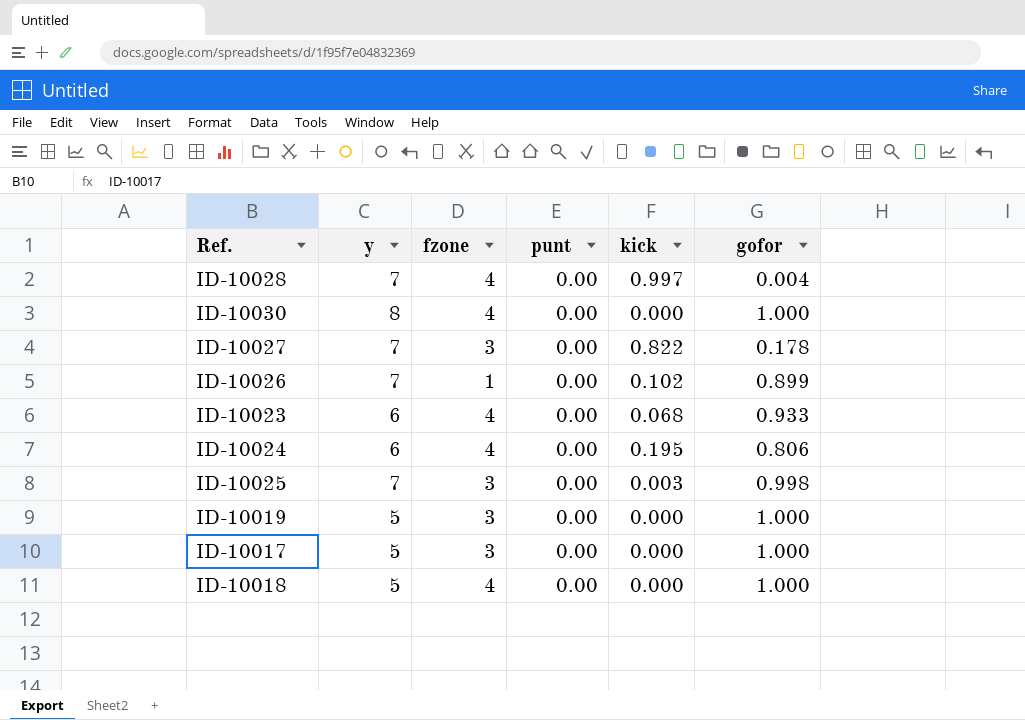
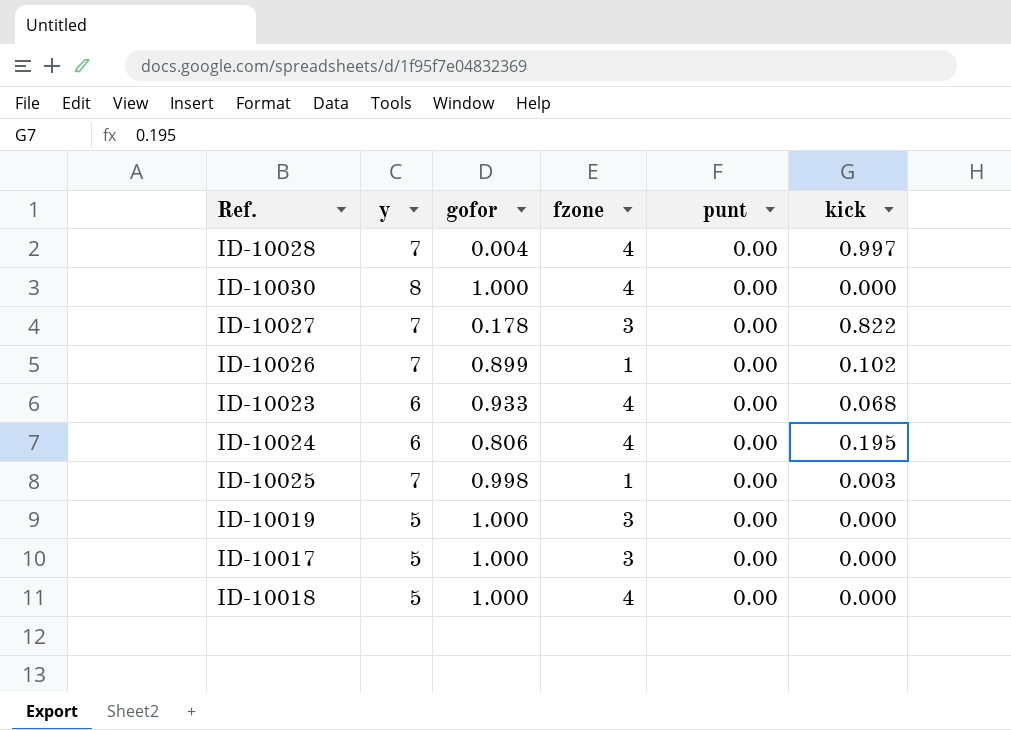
column gofor | position: 6 -> 3
ID-10025 | fzone: 3 -> 1

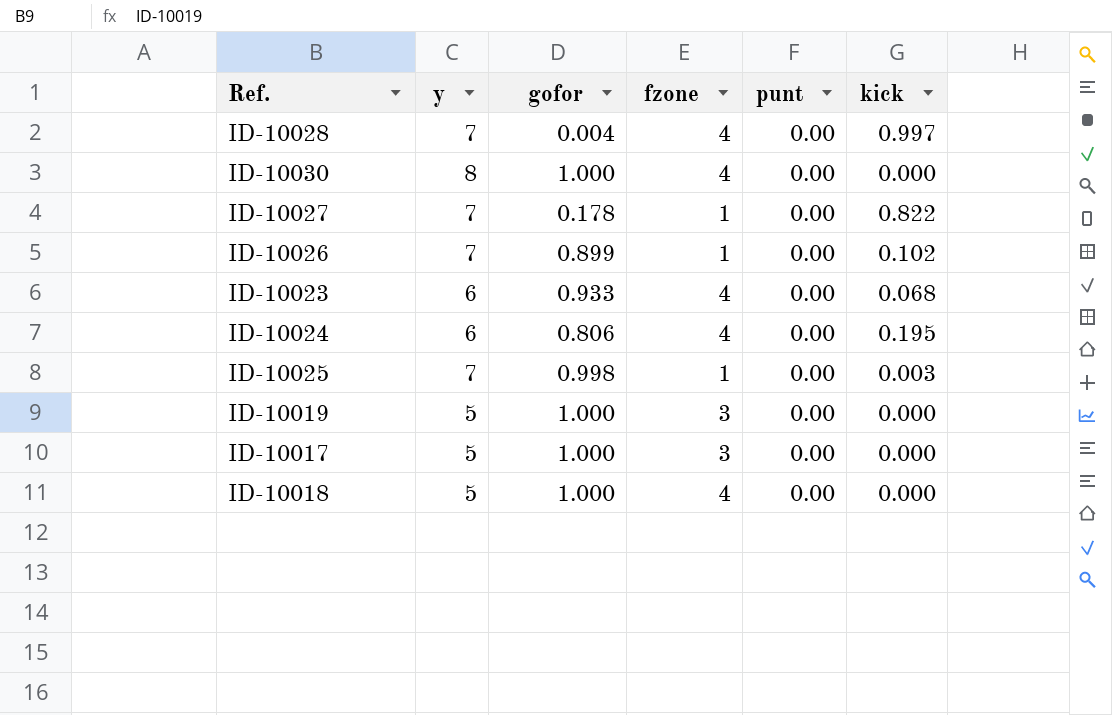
ID-10027 | fzone: 3 -> 1

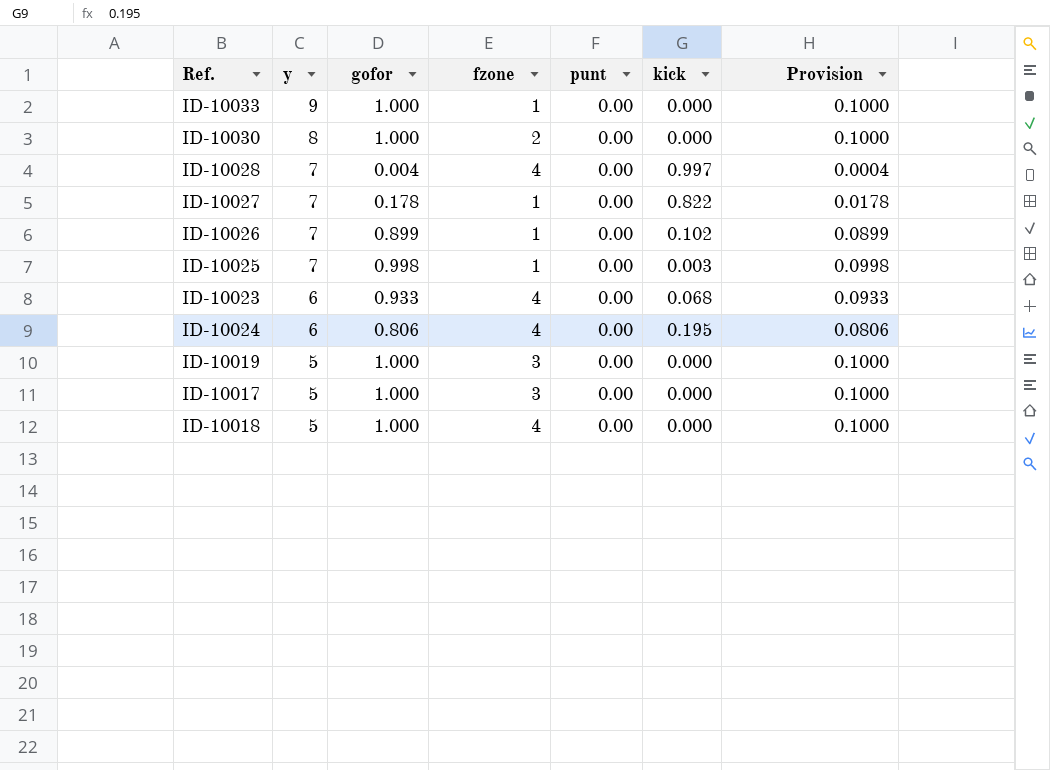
row order: none -> y descending
column Provision | formula: none -> [gofor] * 0.1
row ID-10033: none -> 9 | 1.000 | 1 | 0.00 | 0.000 | 0.1000
ID-10030 | fzone: 4 -> 2

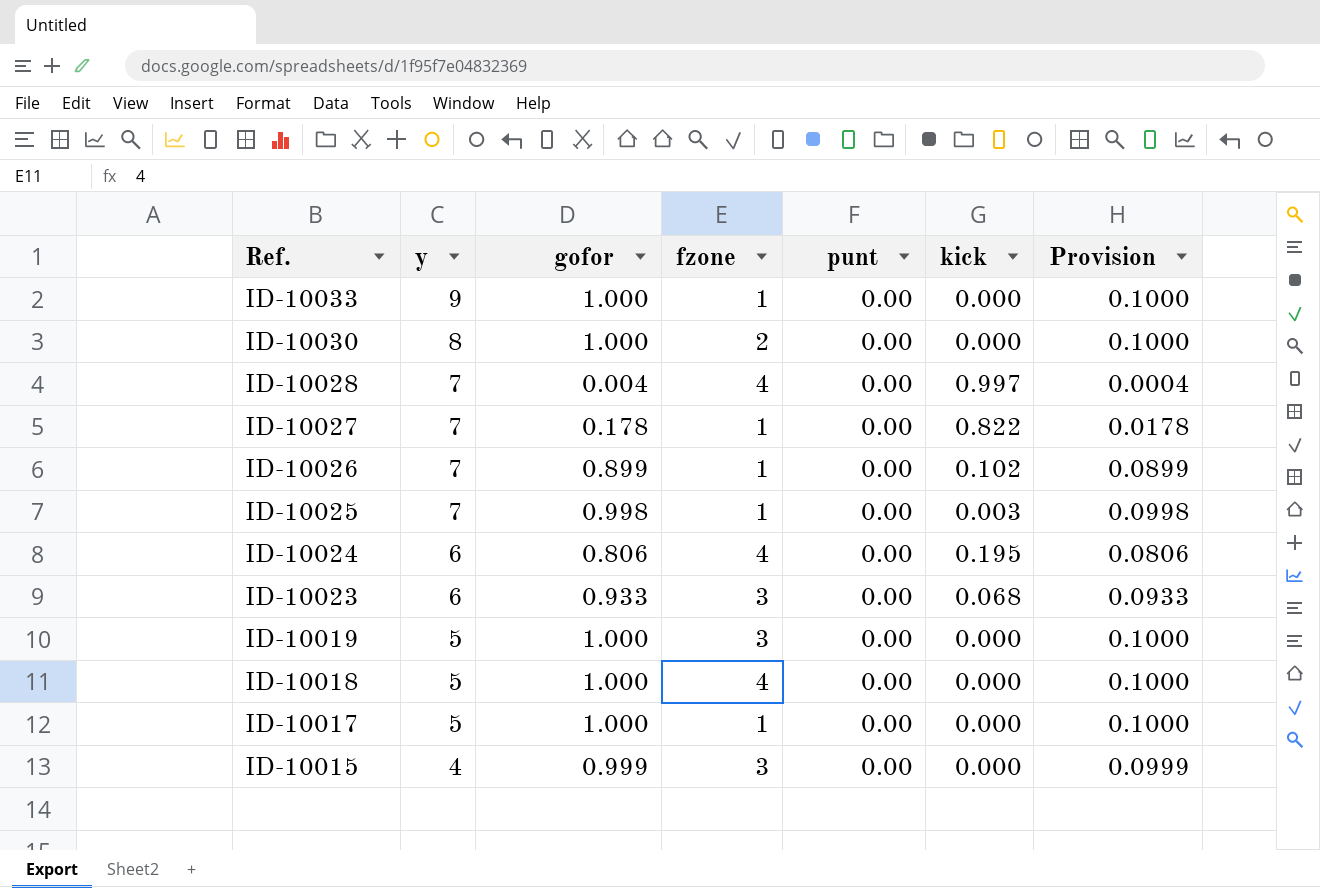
row order: y descending -> Ref. descending
ID-10023 | fzone: 4 -> 3
ID-10017 | fzone: 3 -> 1
row ID-10015: none -> 4 | 0.999 | 3 | 0.00 | 0.000 | 0.0999

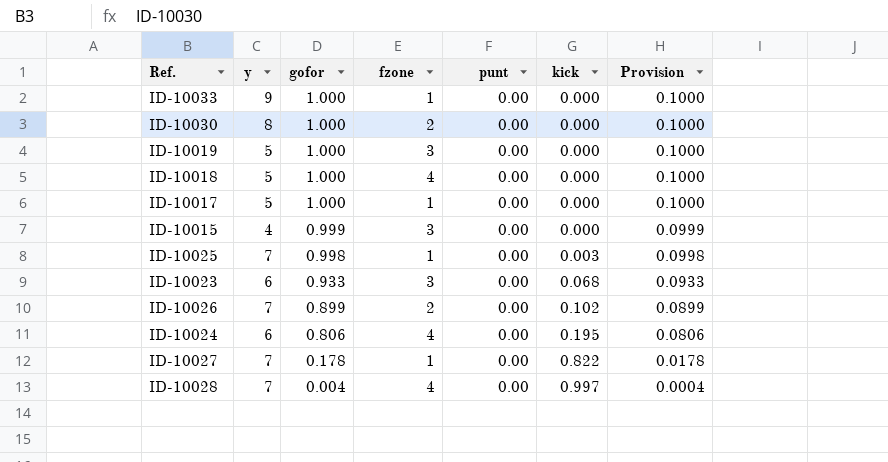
row order: Ref. descending -> gofor descending
ID-10026 | fzone: 1 -> 2

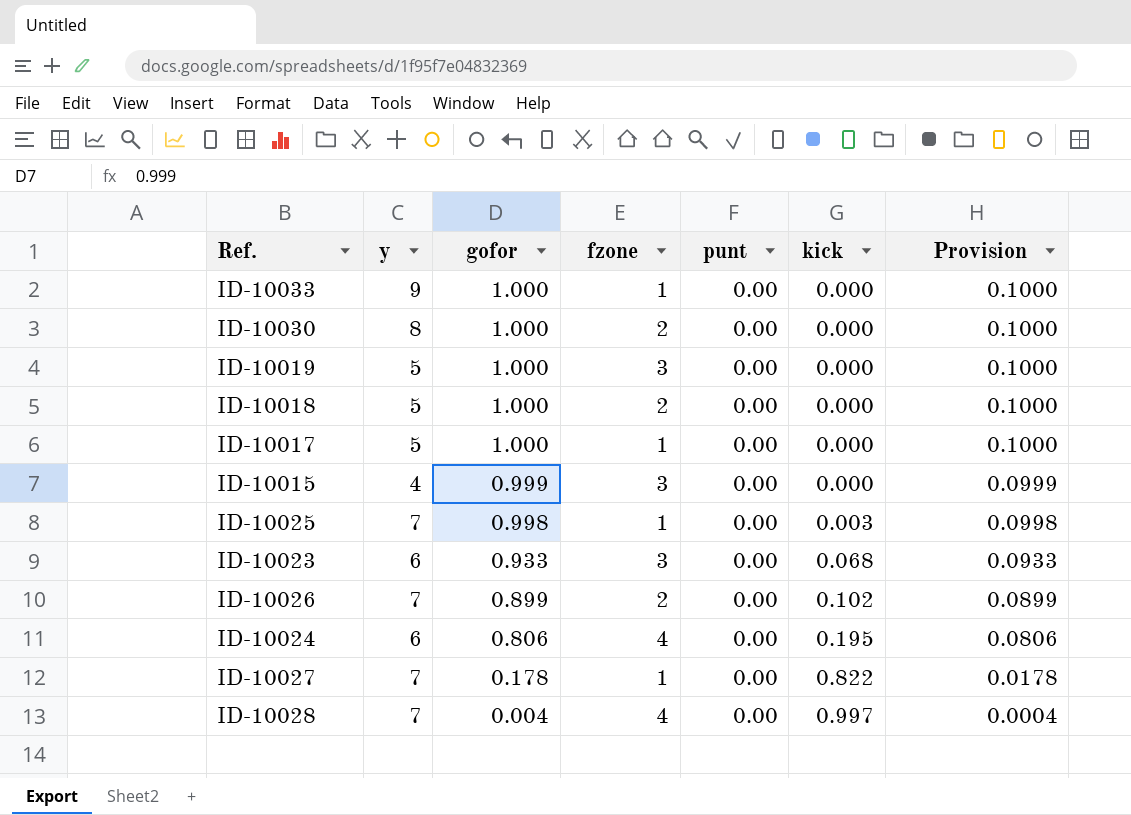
ID-10018 | fzone: 4 -> 2

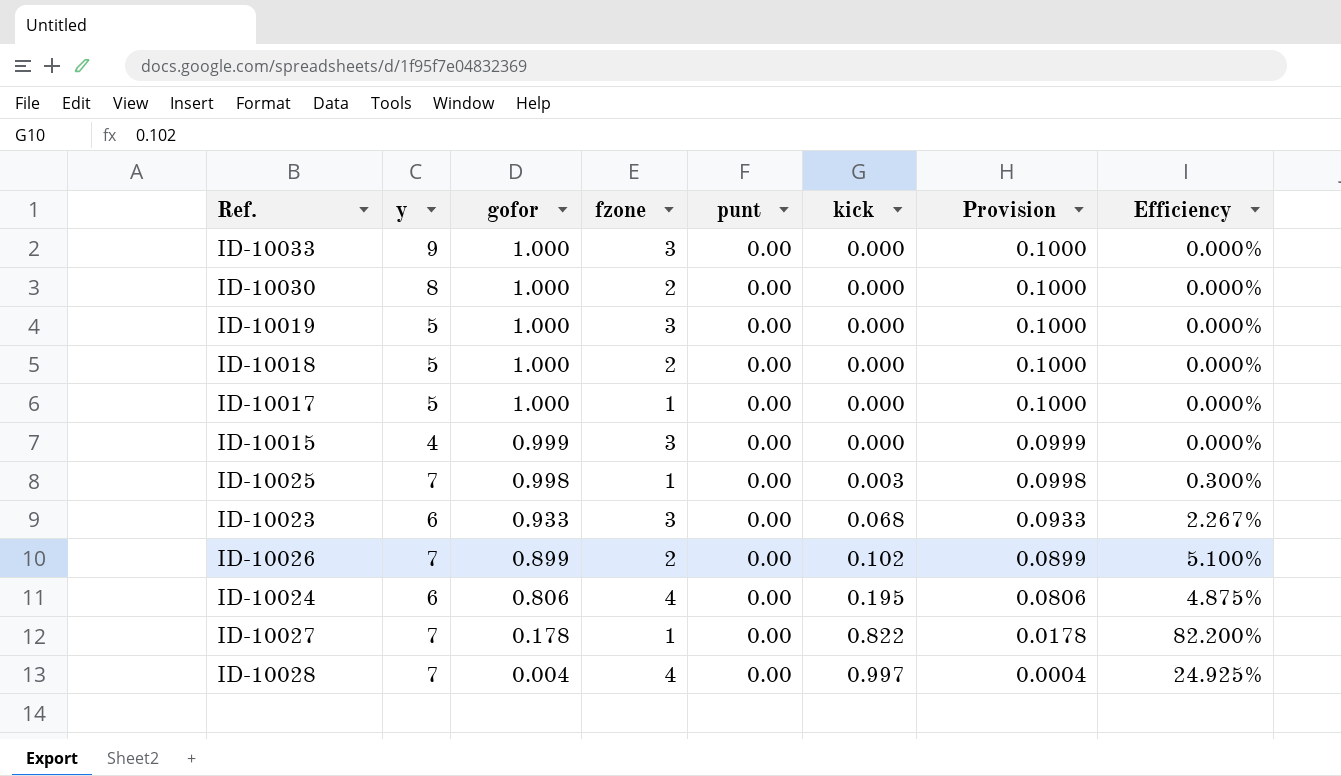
column Efficiency | formula: none -> [kick] / [fzone]
ID-10033 | fzone: 1 -> 3

